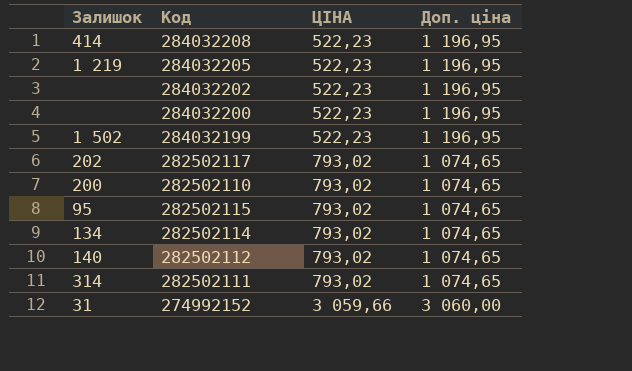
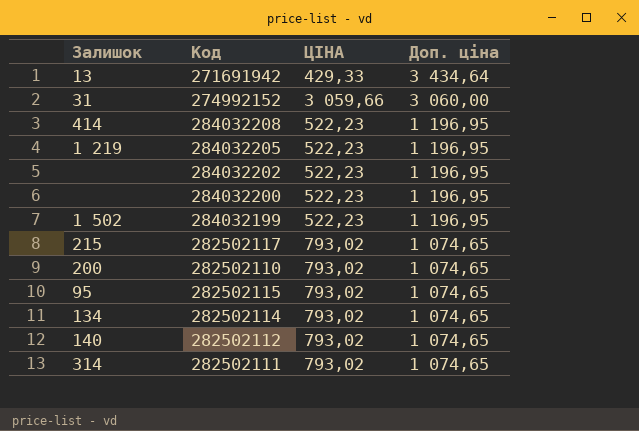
row order: ЦІНА ascending -> Доп. ціна descending
row 271691942: none -> 13 | 429,33 | 3 434,64
282502117 | Залишок: 202 -> 215

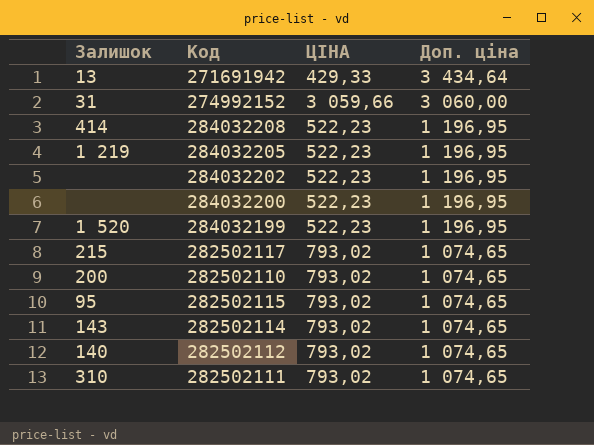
284032199 | Залишок: 1 502 -> 1 520
282502114 | Залишок: 134 -> 143
282502111 | Залишок: 314 -> 310

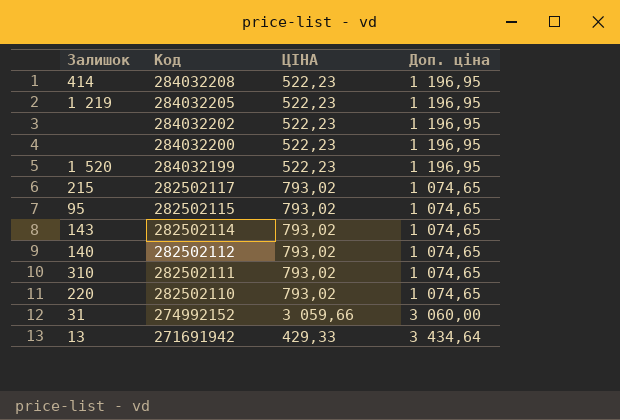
row order: Доп. ціна descending -> Код descending
282502110 | Залишок: 200 -> 220

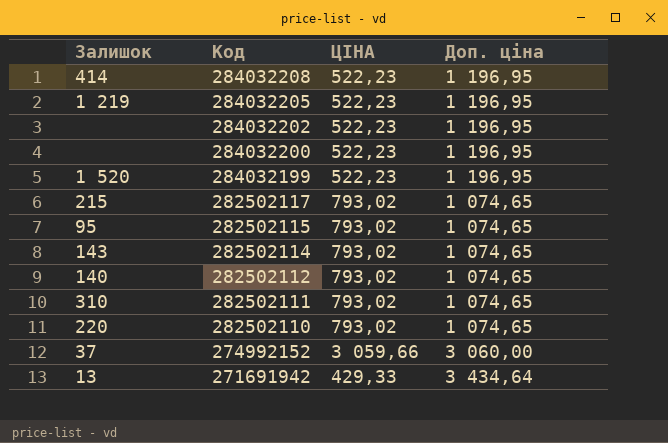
274992152 | Залишок: 31 -> 37

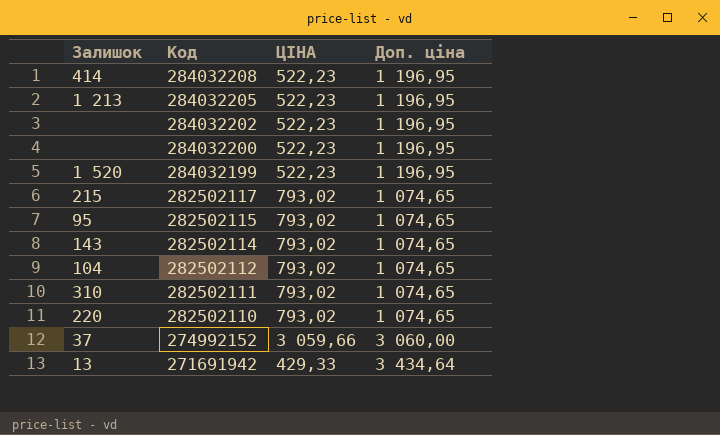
284032205 | Залишок: 1 219 -> 1 213
282502112 | Залишок: 140 -> 104

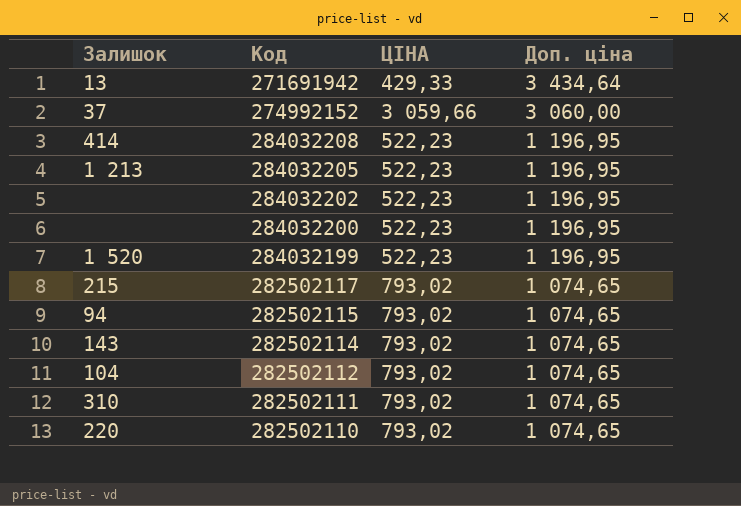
row order: Код descending -> Доп. ціна descending
282502115 | Залишок: 95 -> 94

